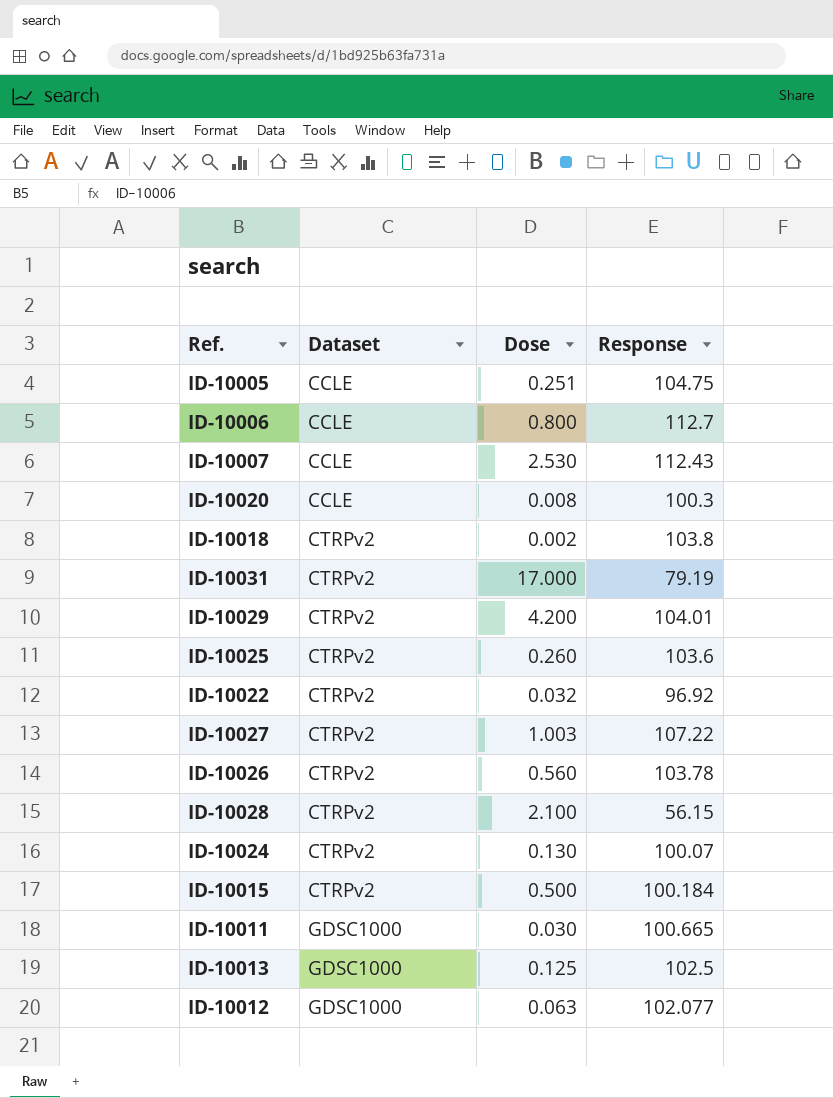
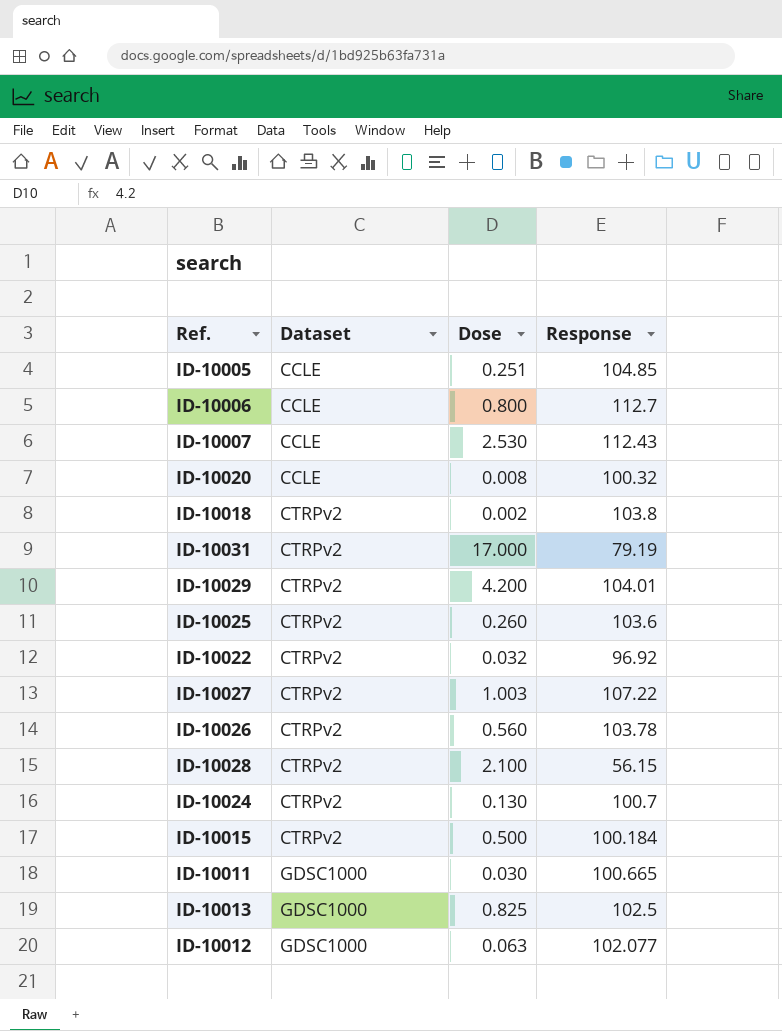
ID-10005 | Response: 104.75 -> 104.85
ID-10020 | Response: 100.3 -> 100.32
ID-10024 | Response: 100.07 -> 100.7
ID-10013 | Dose: 0.125 -> 0.825

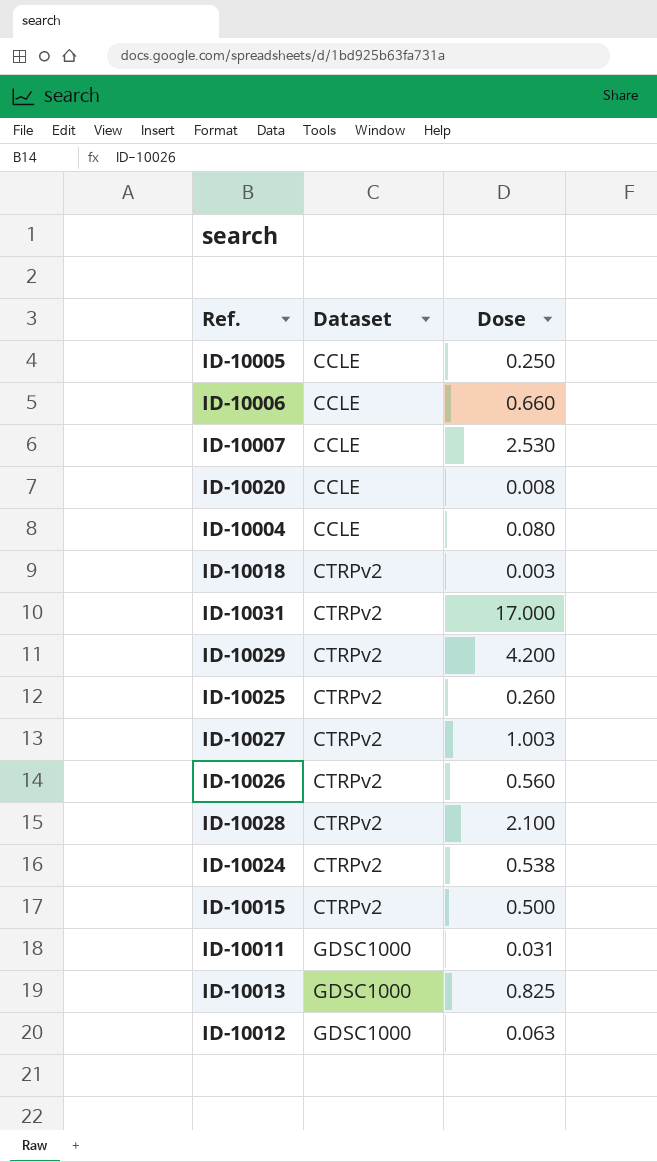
column Response | position: 4 -> none
row ID-10022: CTRPv2 | 0.032 | 96.92 -> none
ID-10005 | Dose: 0.251 -> 0.250
ID-10006 | Dose: 0.800 -> 0.660
row ID-10004: none -> CCLE | 0.080
ID-10018 | Dose: 0.002 -> 0.003
ID-10024 | Dose: 0.130 -> 0.538
ID-10011 | Dose: 0.030 -> 0.031

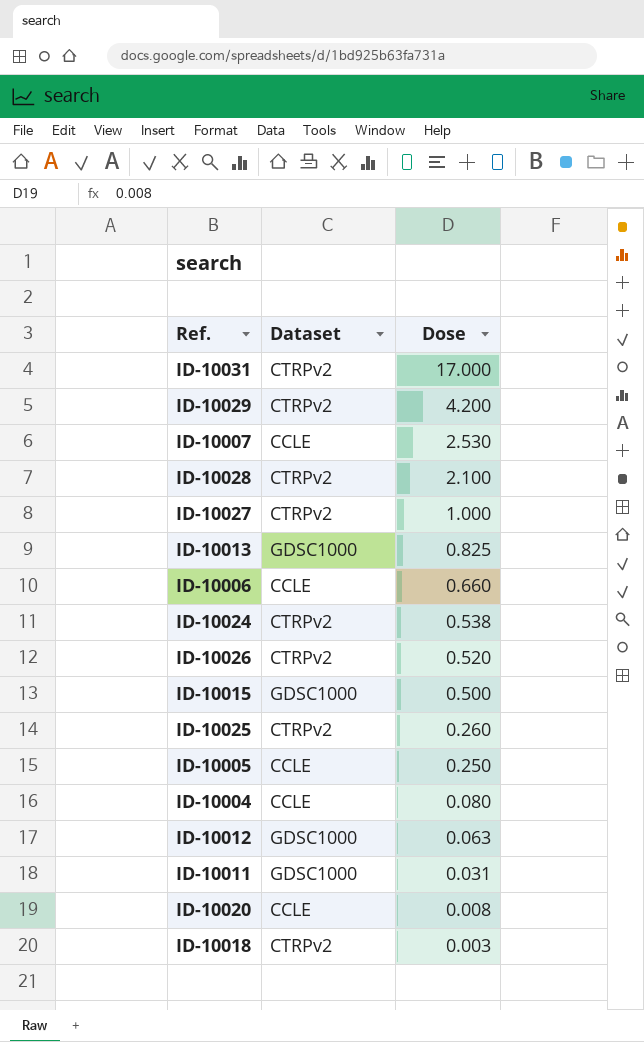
row order: Dataset ascending -> Dose descending
ID-10027 | Dose: 1.003 -> 1.000
ID-10026 | Dose: 0.560 -> 0.520
ID-10015 | Dataset: CTRPv2 -> GDSC1000

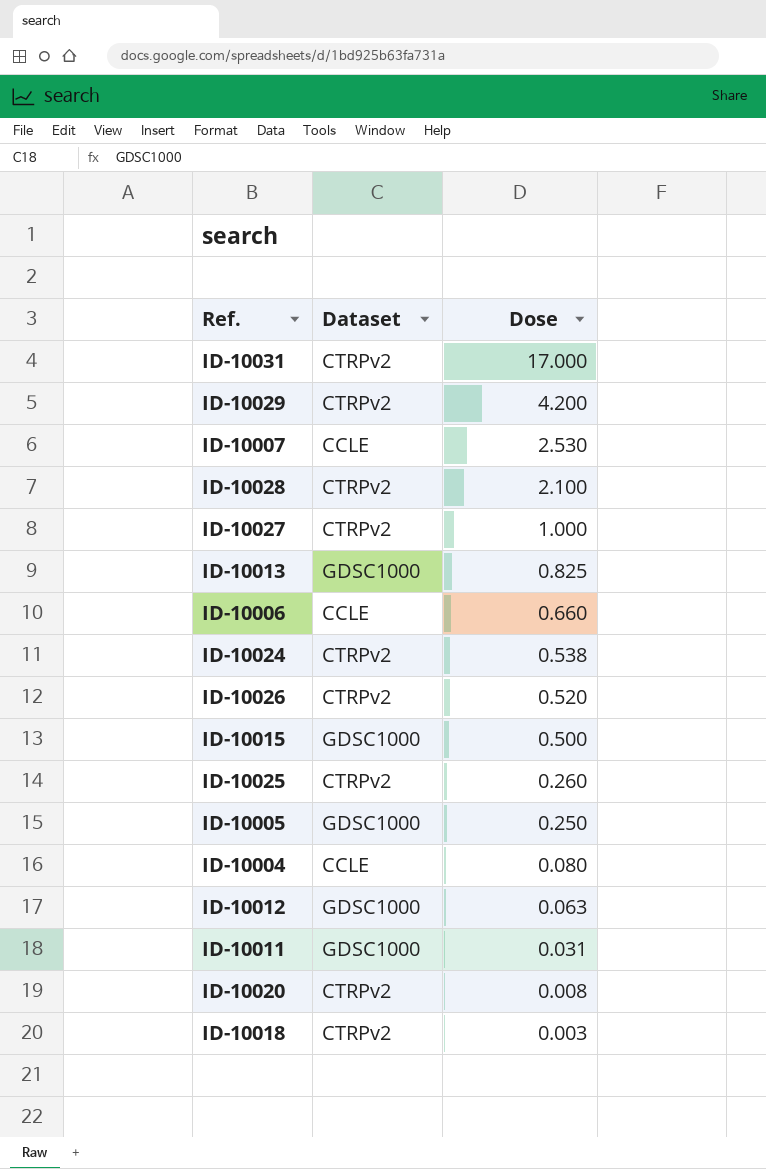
ID-10005 | Dataset: CCLE -> GDSC1000
ID-10020 | Dataset: CCLE -> CTRPv2

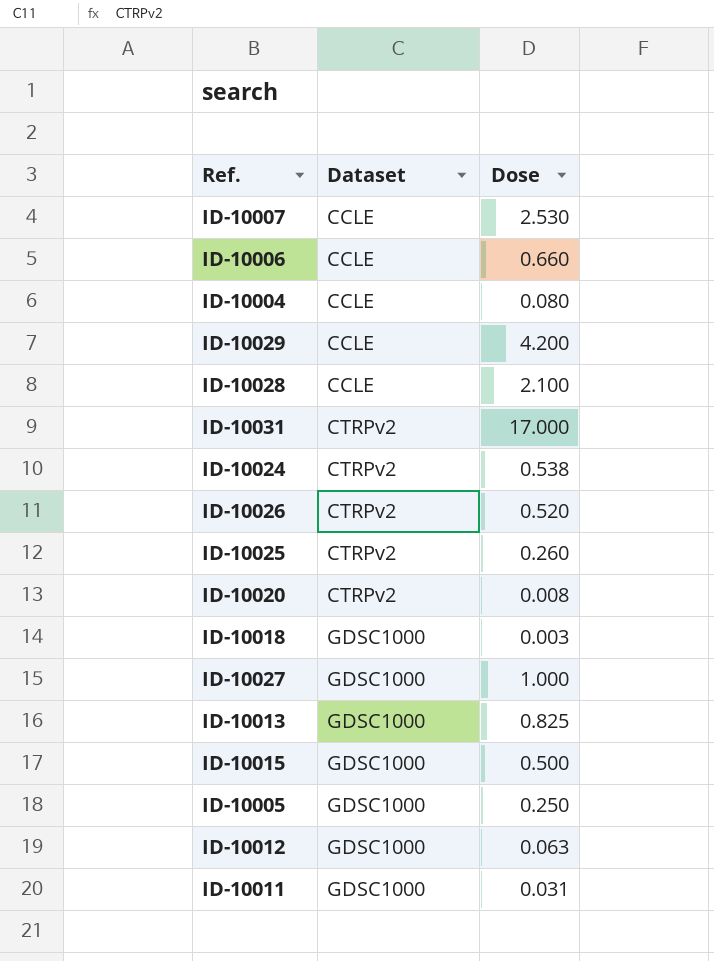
row order: Dose descending -> Dataset ascending
ID-10029 | Dataset: CTRPv2 -> CCLE
ID-10028 | Dataset: CTRPv2 -> CCLE
ID-10018 | Dataset: CTRPv2 -> GDSC1000
ID-10027 | Dataset: CTRPv2 -> GDSC1000

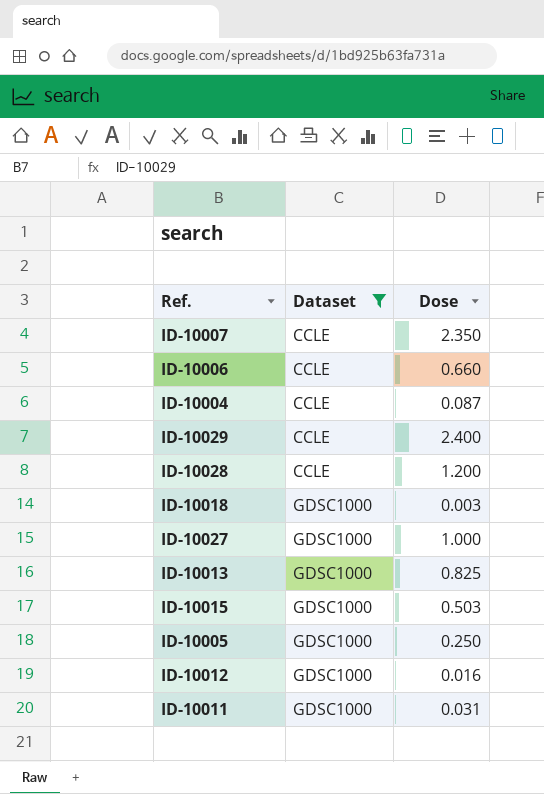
filter: none -> Dataset != CTRPv2
ID-10007 | Dose: 2.530 -> 2.350
ID-10004 | Dose: 0.080 -> 0.087
ID-10029 | Dose: 4.200 -> 2.400
ID-10028 | Dose: 2.100 -> 1.200
ID-10015 | Dose: 0.500 -> 0.503
ID-10012 | Dose: 0.063 -> 0.016

